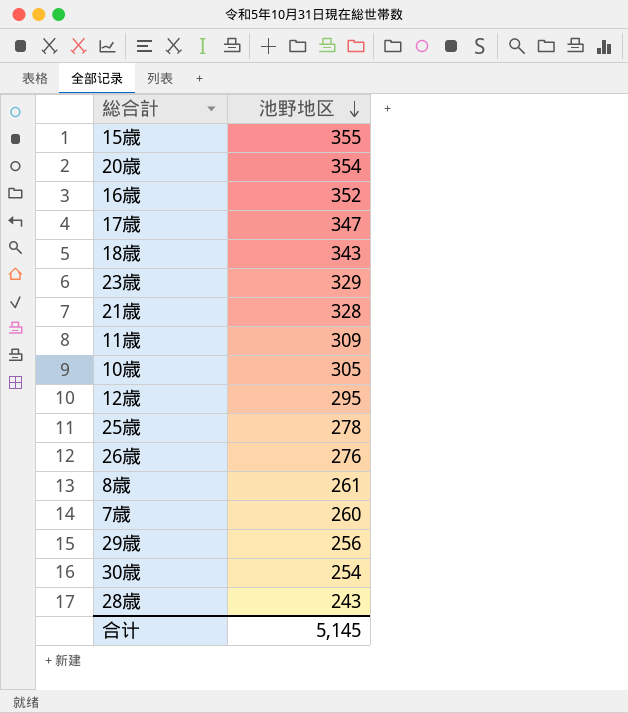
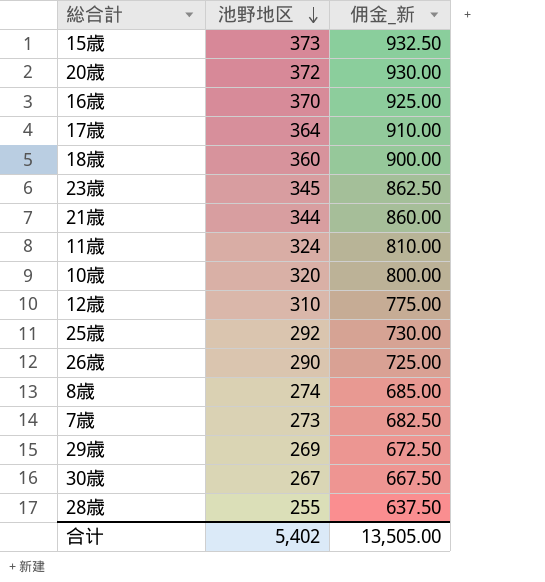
column 佣金_新 | formula: none -> [池野地区] * 2.5
15歳 | 池野地区: 355 -> 373
20歳 | 池野地区: 354 -> 372
16歳 | 池野地区: 352 -> 370
17歳 | 池野地区: 347 -> 364
18歳 | 池野地区: 343 -> 360
23歳 | 池野地区: 329 -> 345
21歳 | 池野地区: 328 -> 344
11歳 | 池野地区: 309 -> 324
10歳 | 池野地区: 305 -> 320
12歳 | 池野地区: 295 -> 310
25歳 | 池野地区: 278 -> 292
26歳 | 池野地区: 276 -> 290
8歳 | 池野地区: 261 -> 274
7歳 | 池野地区: 260 -> 273
29歳 | 池野地区: 256 -> 269
30歳 | 池野地区: 254 -> 267
28歳 | 池野地区: 243 -> 255
合计 | 池野地区: 5,145 -> 5,402

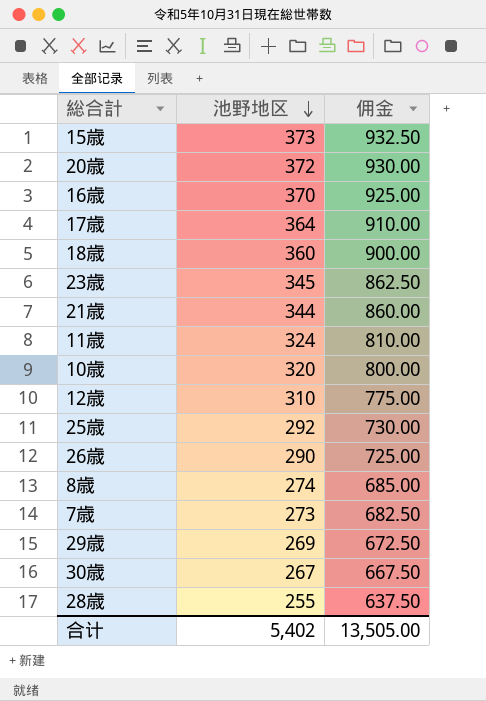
column name: 佣金_新 -> 佣金

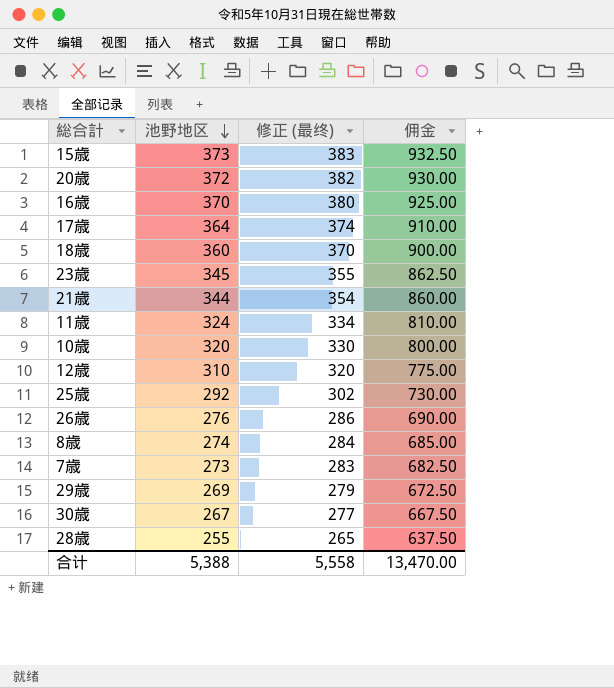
column 修正 (最终) | formula: none -> [池野地区] + 10
26歳 | 池野地区: 290 -> 276
26歳 | 佣金: 725.00 -> 690.00
合计 | 池野地区: 5,402 -> 5,388
合计 | 佣金: 13,505.00 -> 13,470.00

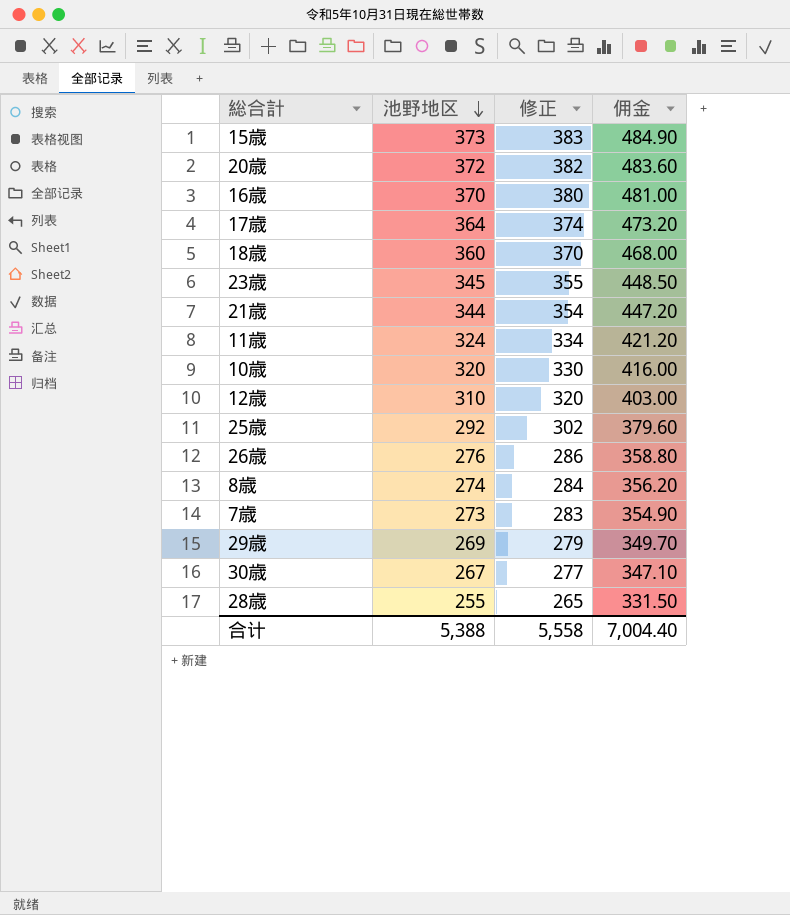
column name: 修正 (最终) -> 修正
column 佣金 | formula: [池野地区] * 2.5 -> [池野地区] * 1.3
合计 | 佣金: 13,470.00 -> 7,004.40

